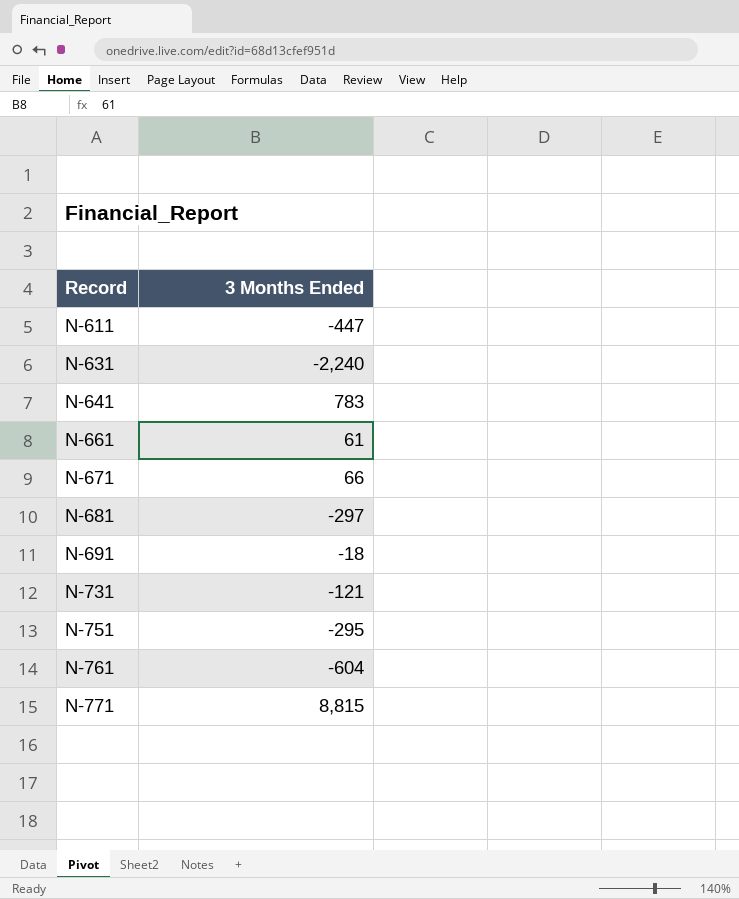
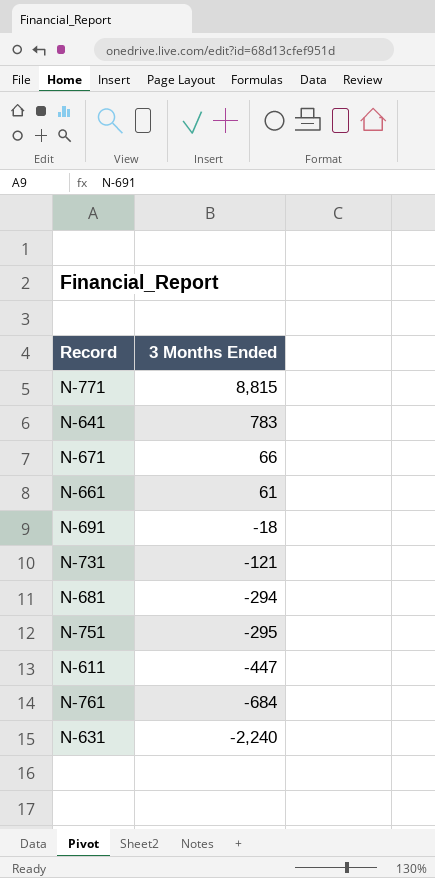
row order: Record ascending -> 3 Months Ended descending
N-681 | 3 Months Ended: -297 -> -294
N-761 | 3 Months Ended: -604 -> -684

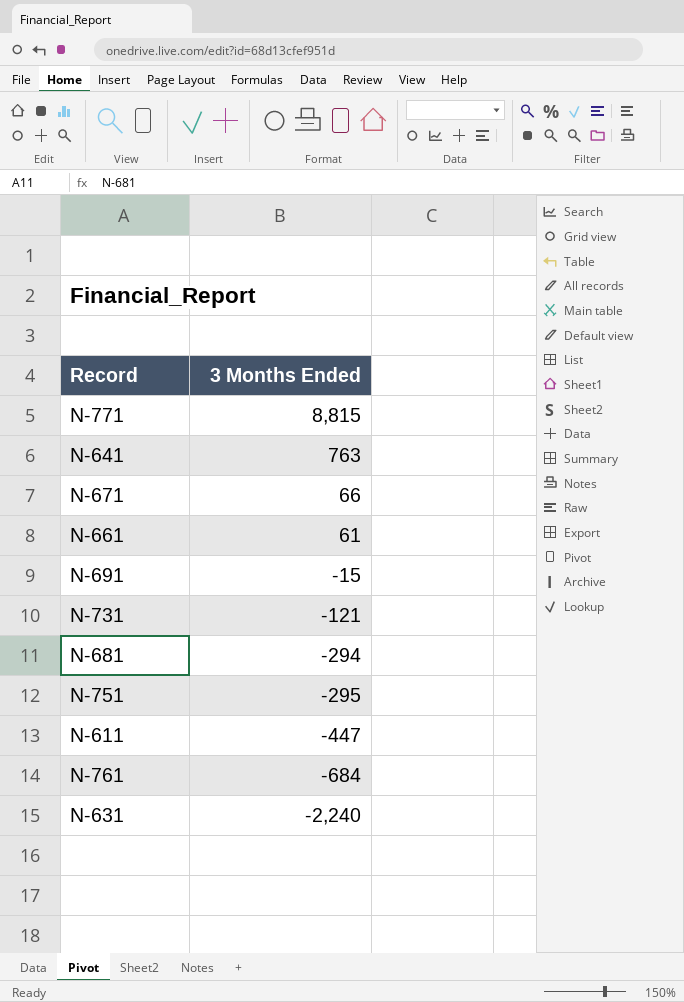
N-641 | 3 Months Ended: 783 -> 763
N-691 | 3 Months Ended: -18 -> -15

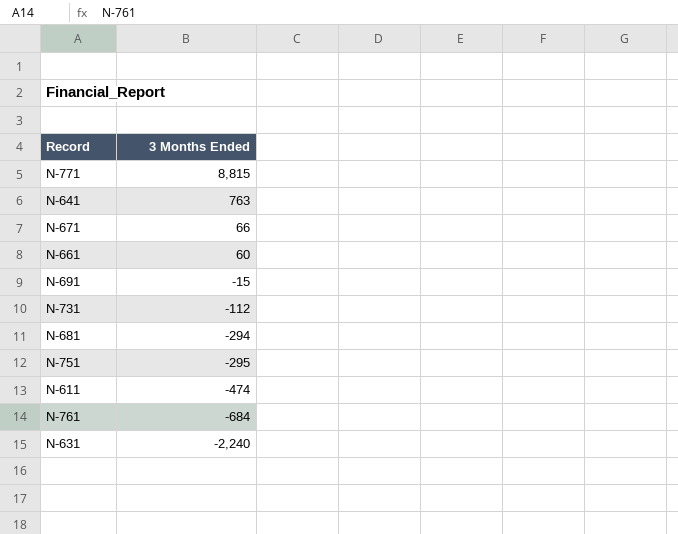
N-661 | 3 Months Ended: 61 -> 60
N-731 | 3 Months Ended: -121 -> -112
N-611 | 3 Months Ended: -447 -> -474

